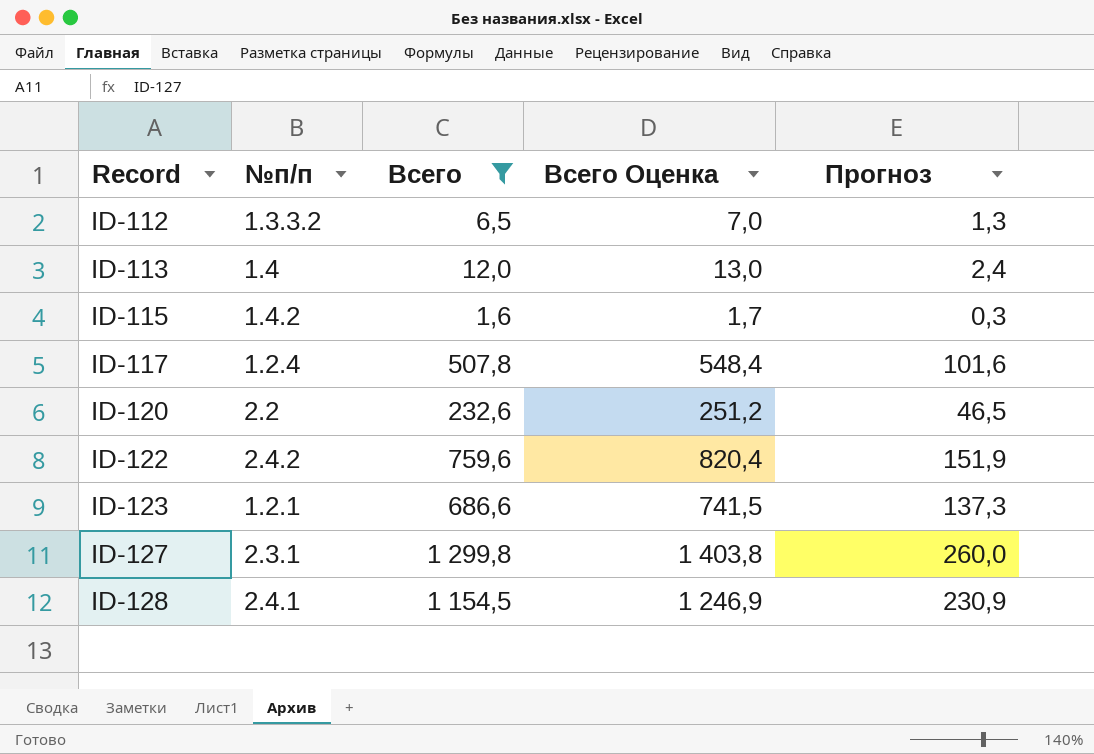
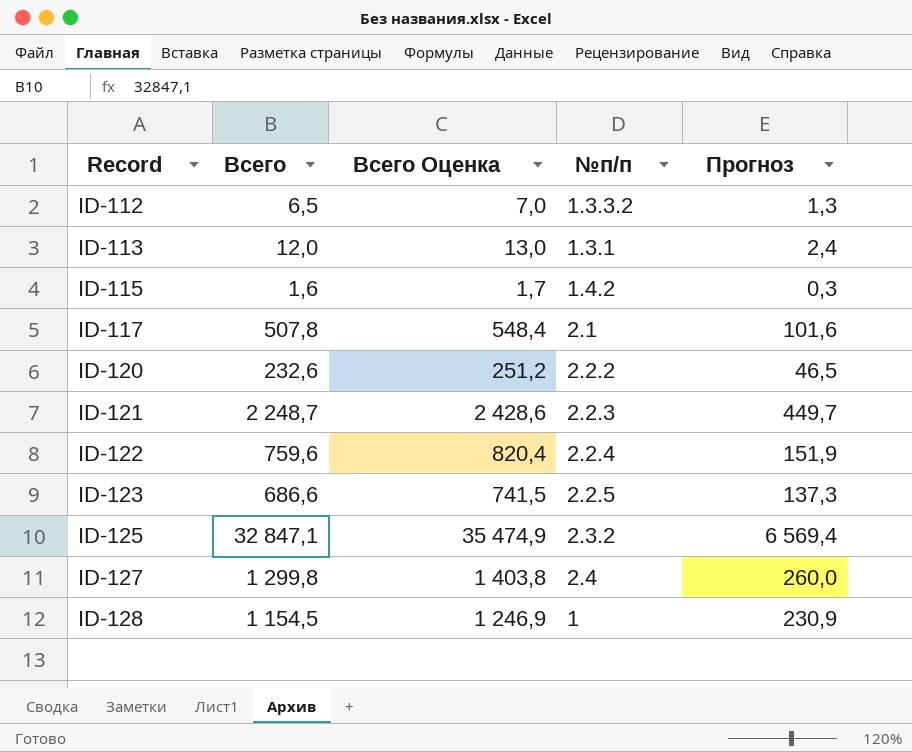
filter: Всего <= 1 299,8 -> none
column №п/п | position: 2 -> 4
ID-113 | №п/п: 1.4 -> 1.3.1
ID-117 | №п/п: 1.2.4 -> 2.1
ID-120 | №п/п: 2.2 -> 2.2.2
ID-122 | №п/п: 2.4.2 -> 2.2.4
ID-123 | №п/п: 1.2.1 -> 2.2.5
ID-127 | №п/п: 2.3.1 -> 2.4
ID-128 | №п/п: 2.4.1 -> 1

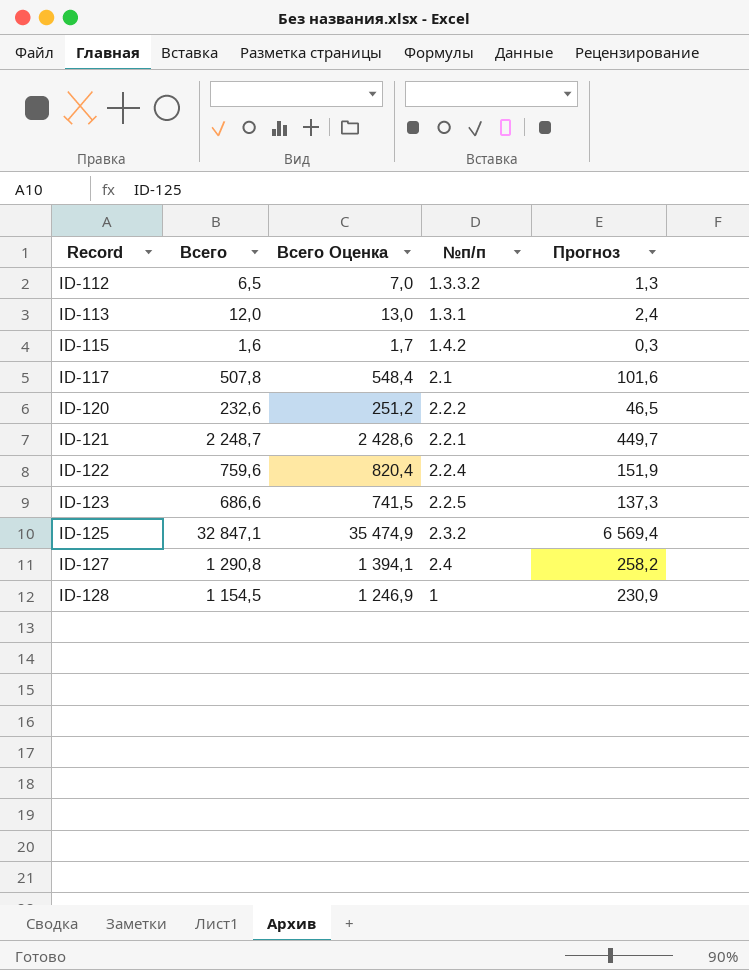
ID-121 | №п/п: 2.2.3 -> 2.2.1
ID-127 | Всего: 1 299,8 -> 1 290,8
ID-127 | Всего Оценка: 1 403,8 -> 1 394,1
ID-127 | Прогноз: 260,0 -> 258,2

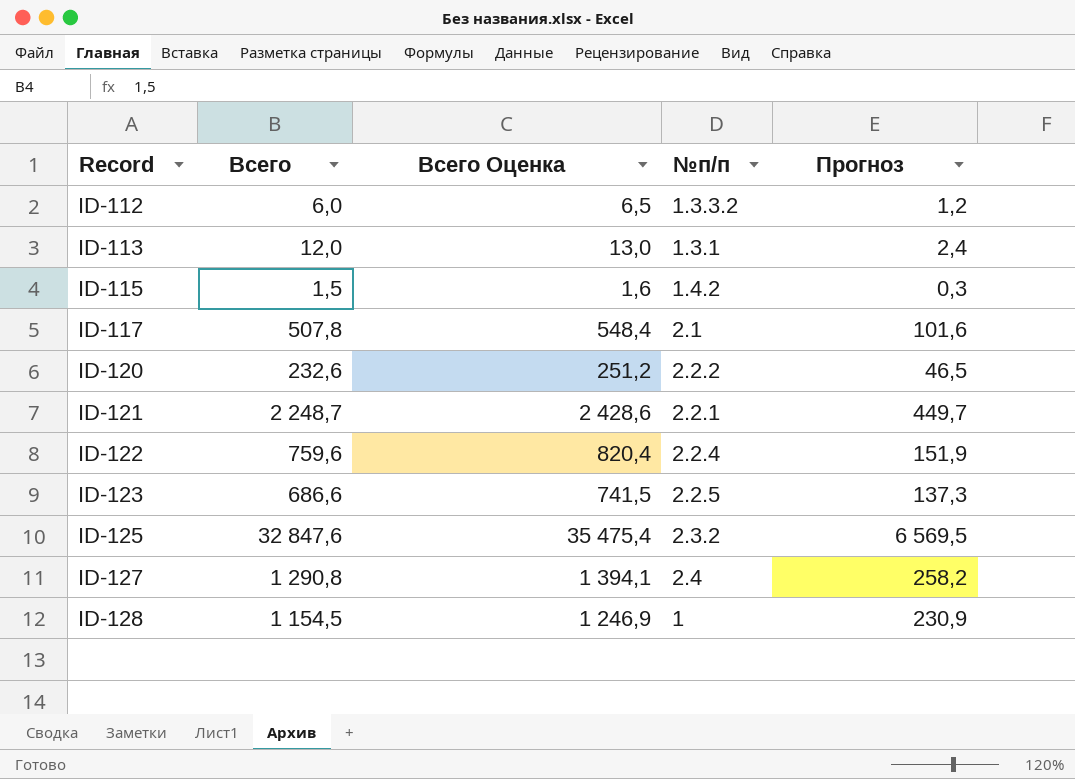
ID-112 | Всего: 6,5 -> 6,0
ID-112 | Всего Оценка: 7,0 -> 6,5
ID-112 | Прогноз: 1,3 -> 1,2
ID-115 | Всего: 1,6 -> 1,5
ID-115 | Всего Оценка: 1,7 -> 1,6
ID-125 | Всего: 32 847,1 -> 32 847,6
ID-125 | Всего Оценка: 35 474,9 -> 35 475,4
ID-125 | Прогноз: 6 569,4 -> 6 569,5

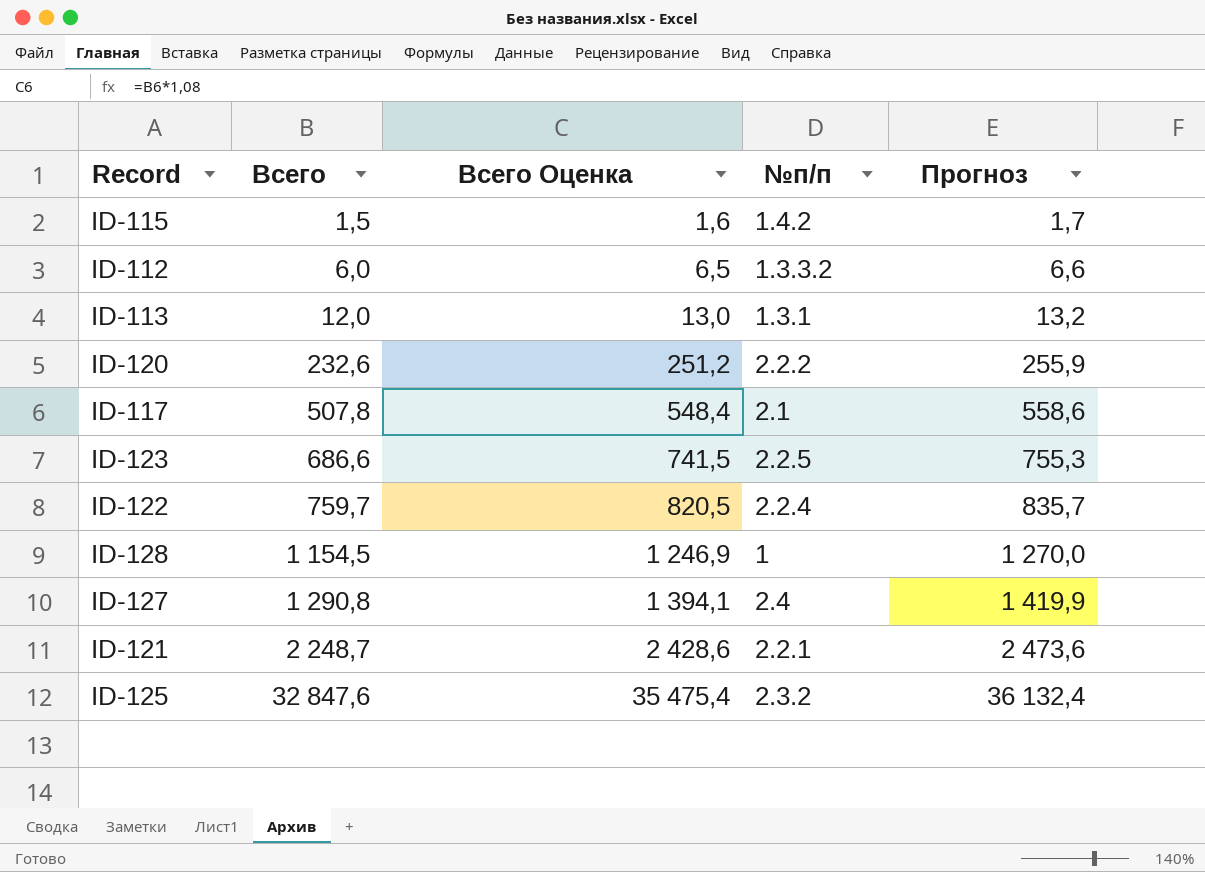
row order: Record ascending -> Всего ascending
column Прогноз | formula: [Всего] * 0,2 -> [Всего] * 1,1
ID-122 | Всего: 759,6 -> 759,7
ID-122 | Всего Оценка: 820,4 -> 820,5

